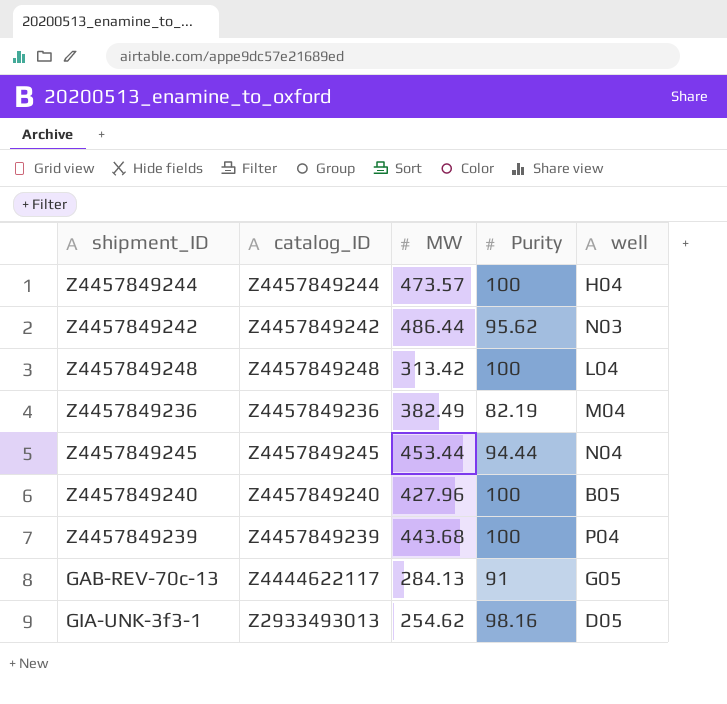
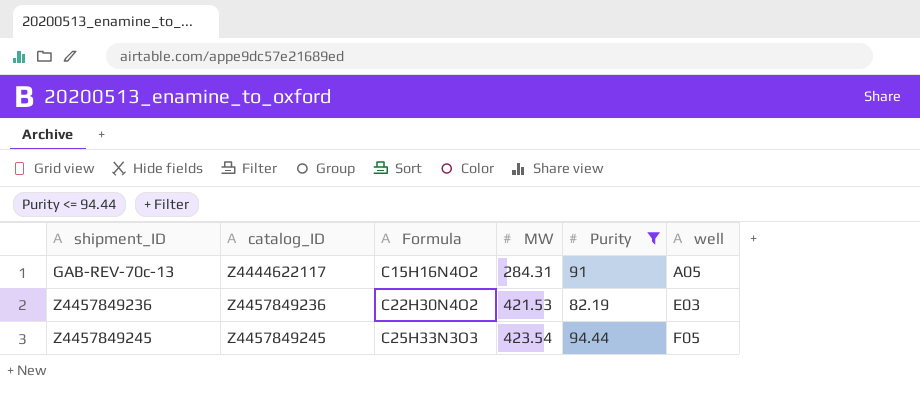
filter: none -> Purity <= 94.44
row order: none -> shipment_ID ascending
column Formula | position: none -> 3
GAB-REV-70c-13 | MW: 284.13 -> 284.31
GAB-REV-70c-13 | well: G05 -> A05
Z4457849236 | MW: 382.49 -> 421.53
Z4457849236 | well: M04 -> E03
Z4457849245 | MW: 453.44 -> 423.54
Z4457849245 | well: N04 -> F05

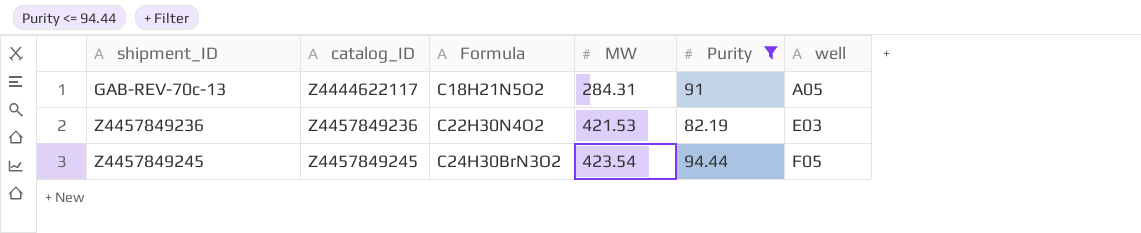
GAB-REV-70c-13 | Formula: C15H16N4O2 -> C18H21N5O2
Z4457849245 | Formula: C25H33N3O3 -> C24H30BrN3O2

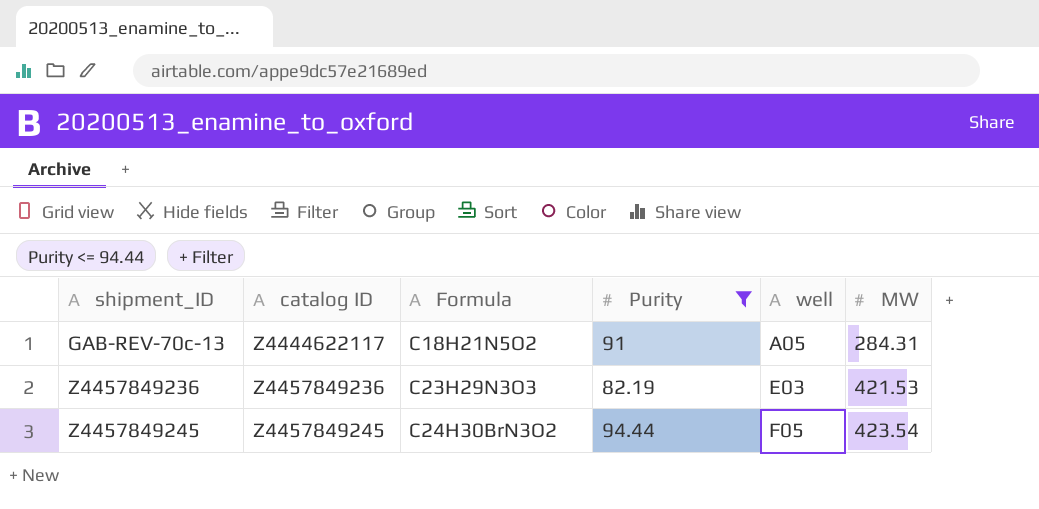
column name: catalog_ID -> catalog ID
column MW | position: 4 -> 6
Z4457849236 | Formula: C22H30N4O2 -> C23H29N3O3

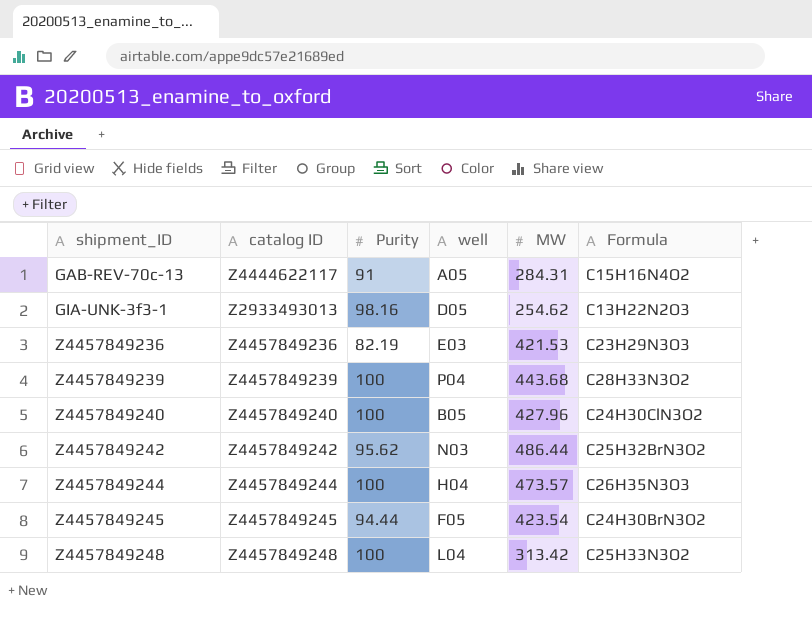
filter: Purity <= 94.44 -> none
column Formula | position: 3 -> 6
GAB-REV-70c-13 | Formula: C18H21N5O2 -> C15H16N4O2

